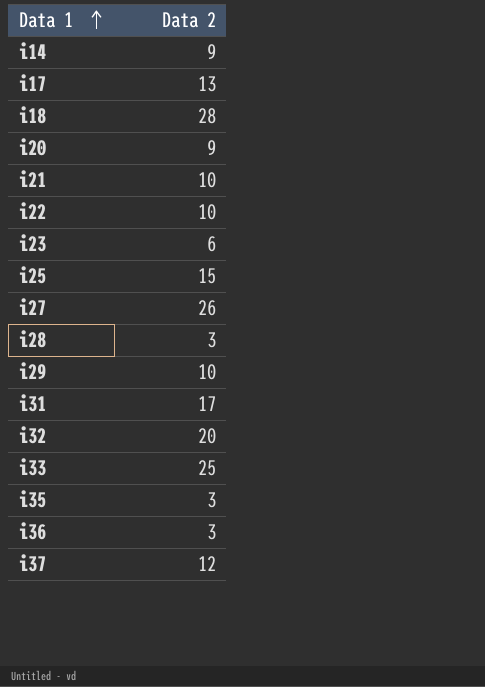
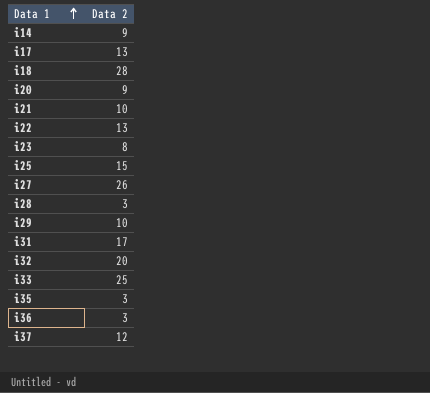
i22 | Data 2: 10 -> 13
i23 | Data 2: 6 -> 8

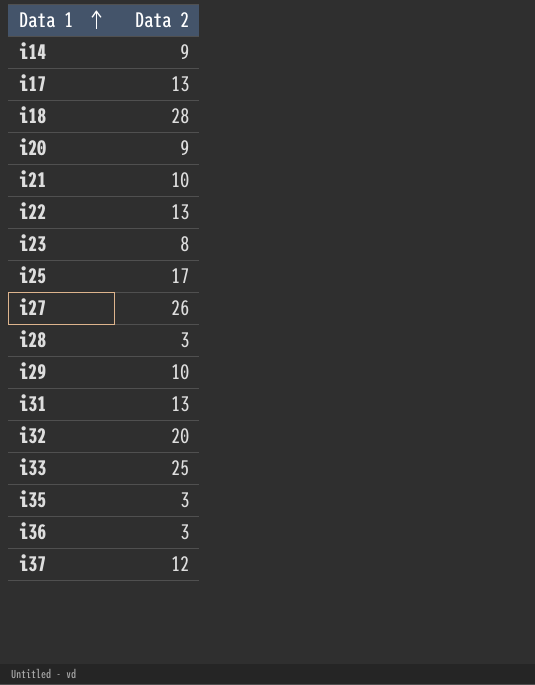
i25 | Data 2: 15 -> 17
i31 | Data 2: 17 -> 13

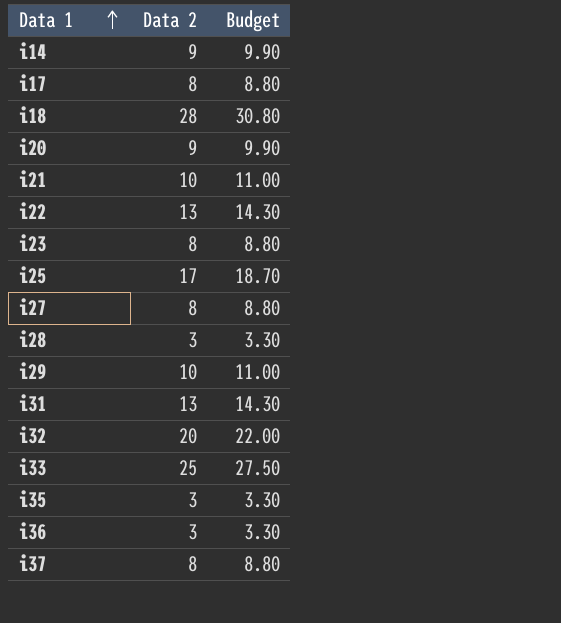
column Budget | formula: none -> [Data 2] * 1.1
i17 | Data 2: 13 -> 8
i27 | Data 2: 26 -> 8
i37 | Data 2: 12 -> 8

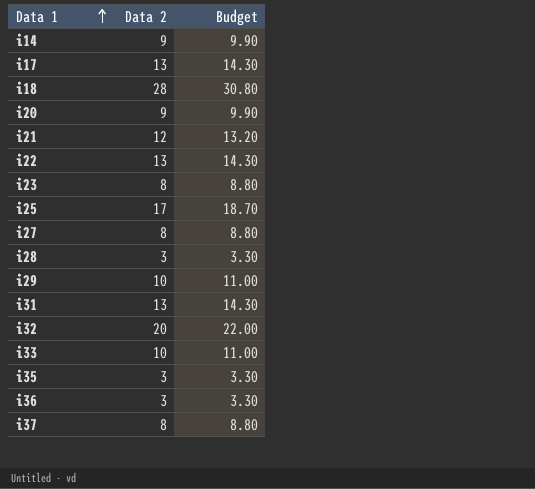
i17 | Data 2: 8 -> 13
i17 | Budget: 8.80 -> 14.30
i21 | Data 2: 10 -> 12
i21 | Budget: 11.00 -> 13.20
i33 | Data 2: 25 -> 10
i33 | Budget: 27.50 -> 11.00

